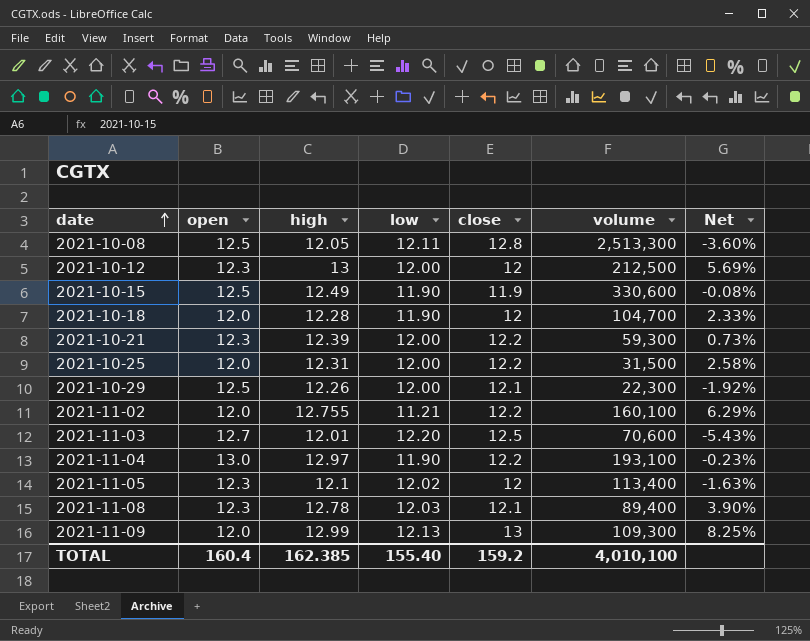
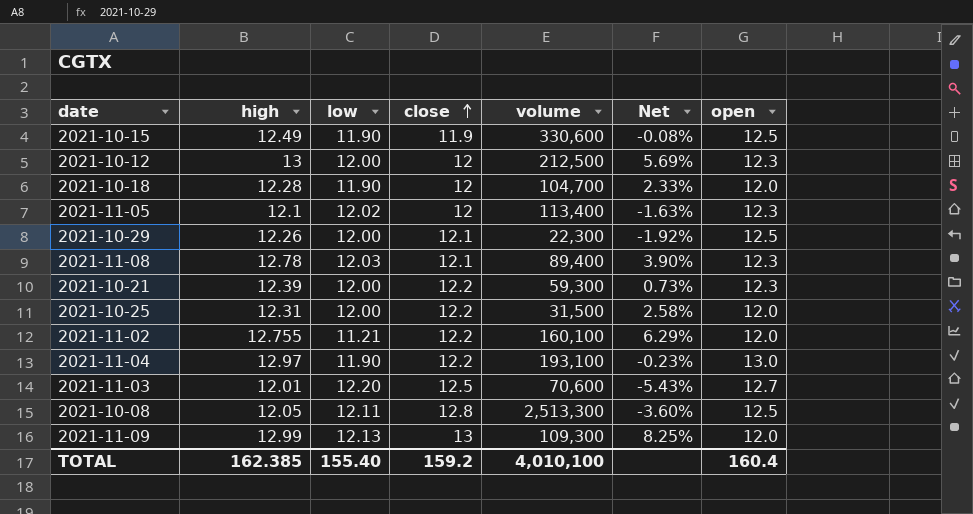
row order: date ascending -> close ascending
column open | position: 2 -> 7

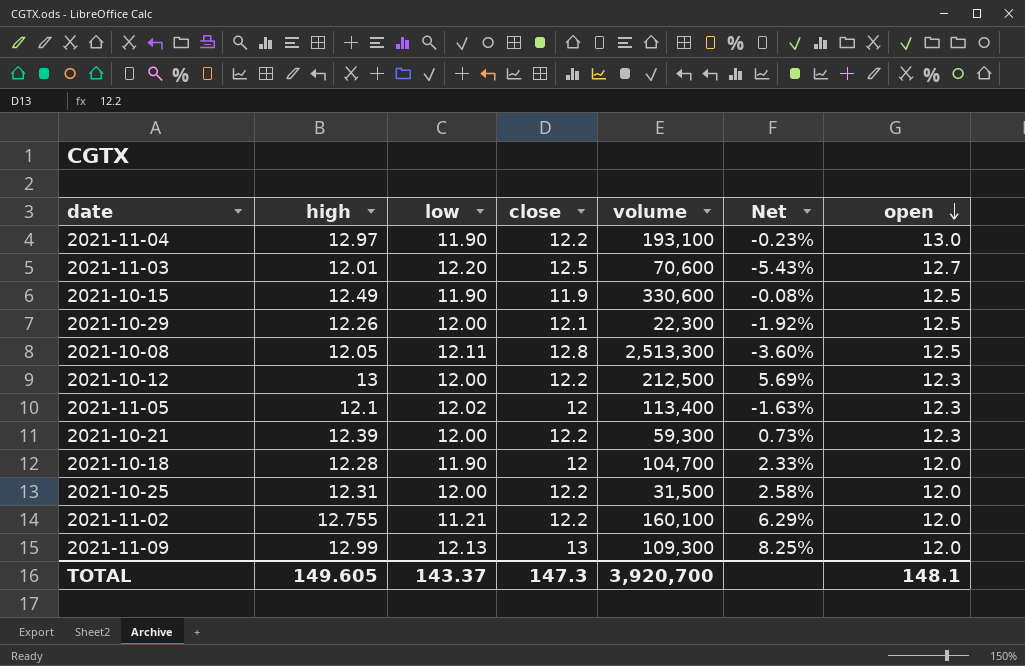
row order: close ascending -> open descending
row 2021-11-08: 12.78 | 12.03 | 12.1 | 89,400 | 3.90% | 12.3 -> none
2021-10-12 | close: 12 -> 12.2
TOTAL | high: 162.385 -> 149.605
TOTAL | low: 155.40 -> 143.37
TOTAL | close: 159.2 -> 147.3
TOTAL | volume: 4,010,100 -> 3,920,700
TOTAL | open: 160.4 -> 148.1

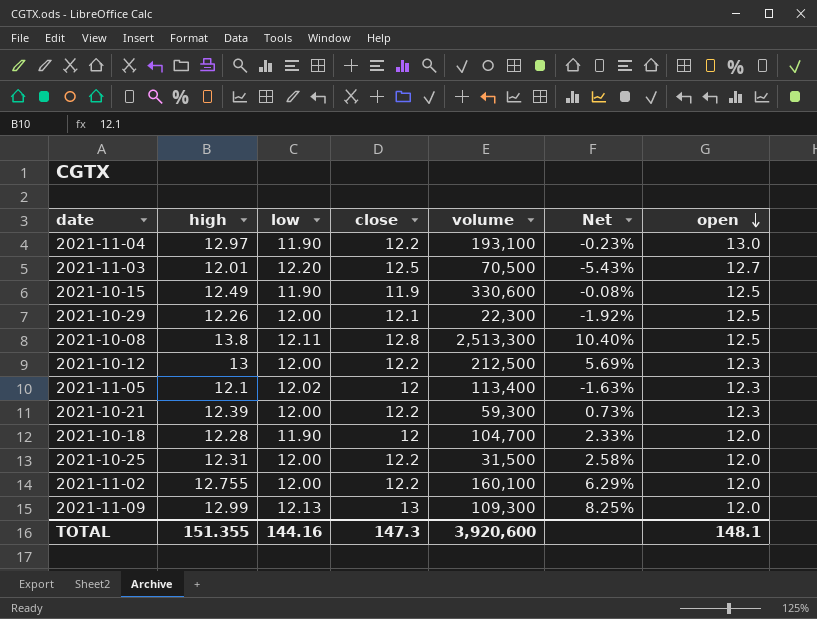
2021-11-03 | volume: 70,600 -> 70,500
2021-10-08 | high: 12.05 -> 13.8
2021-10-08 | Net: -3.60% -> 10.40%
2021-11-02 | low: 11.21 -> 12.00
TOTAL | high: 149.605 -> 151.355
TOTAL | low: 143.37 -> 144.16
TOTAL | volume: 3,920,700 -> 3,920,600

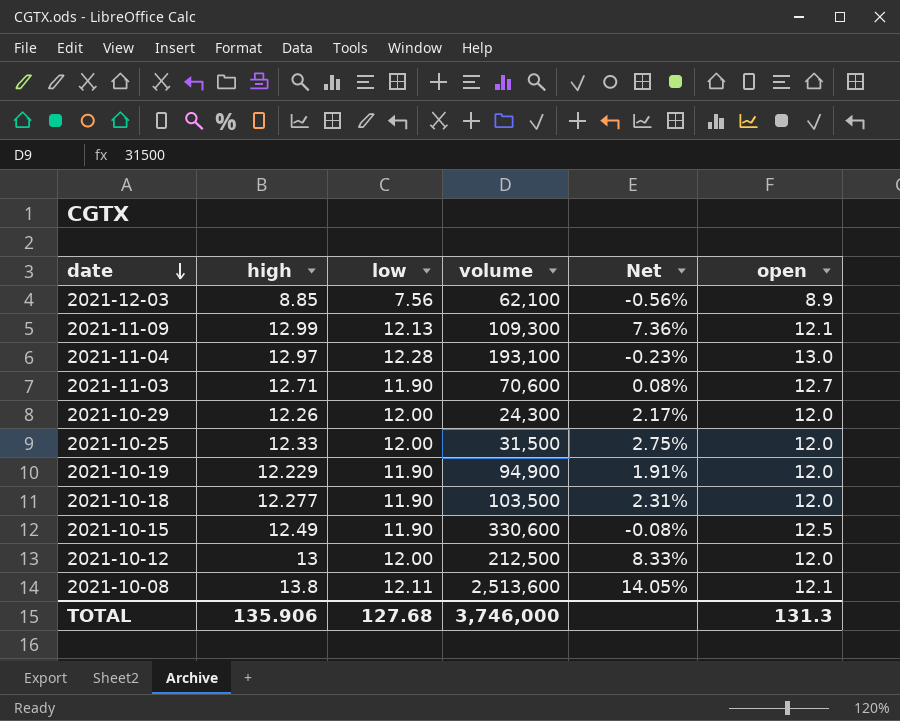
row order: open descending -> date descending
column close | position: 4 -> none
row 2021-11-05: 12.1 | 12.02 | 12 | 113,400 | -1.63% | 12.3 -> none
row 2021-10-21: 12.39 | 12.00 | 12.2 | 59,300 | 0.73% | 12.3 -> none
row 2021-11-02: 12.755 | 12.00 | 12.2 | 160,100 | 6.29% | 12.0 -> none
row 2021-12-03: none -> 8.85 | 7.56 | 62,100 | -0.56% | 8.9
2021-11-09 | Net: 8.25% -> 7.36%
2021-11-09 | open: 12.0 -> 12.1
2021-11-04 | low: 11.90 -> 12.28
2021-11-03 | high: 12.01 -> 12.71
2021-11-03 | low: 12.20 -> 11.90
2021-11-03 | volume: 70,500 -> 70,600
2021-11-03 | Net: -5.43% -> 0.08%
2021-10-29 | volume: 22,300 -> 24,300
2021-10-29 | Net: -1.92% -> 2.17%
2021-10-29 | open: 12.5 -> 12.0
2021-10-25 | high: 12.31 -> 12.33
2021-10-25 | Net: 2.58% -> 2.75%
row 2021-10-19: none -> 12.229 | 11.90 | 94,900 | 1.91% | 12.0
2021-10-18 | high: 12.28 -> 12.277
2021-10-18 | volume: 104,700 -> 103,500
2021-10-18 | Net: 2.33% -> 2.31%
2021-10-12 | Net: 5.69% -> 8.33%
2021-10-12 | open: 12.3 -> 12.0
2021-10-08 | volume: 2,513,300 -> 2,513,600
2021-10-08 | Net: 10.40% -> 14.05%
2021-10-08 | open: 12.5 -> 12.1
TOTAL | high: 151.355 -> 135.906
TOTAL | low: 144.16 -> 127.68
TOTAL | volume: 3,920,600 -> 3,746,000
TOTAL | open: 148.1 -> 131.3

